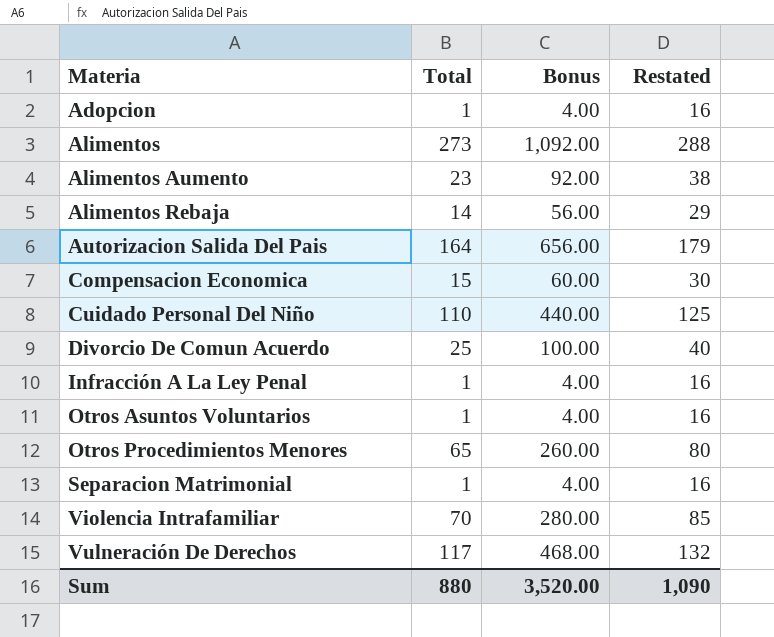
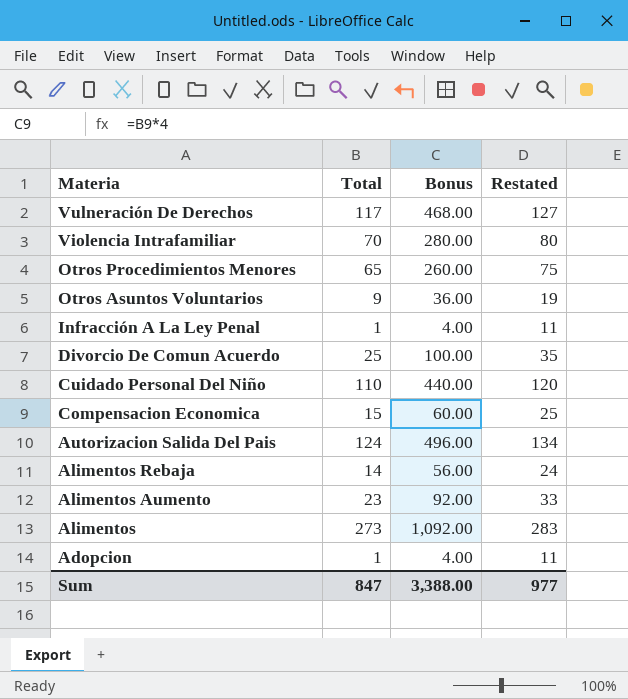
row order: Materia ascending -> Materia descending
column Restated | formula: [Total] + 15 -> [Total] + 10
row Separacion Matrimonial: 1 | 4.00 | 16 -> none
Otros Asuntos Voluntarios | Total: 1 -> 9
Otros Asuntos Voluntarios | Bonus: 4.00 -> 36.00
Autorizacion Salida Del Pais | Total: 164 -> 124
Autorizacion Salida Del Pais | Bonus: 656.00 -> 496.00
Sum | Total: 880 -> 847
Sum | Bonus: 3,520.00 -> 3,388.00
Sum | Restated: 1,090 -> 977

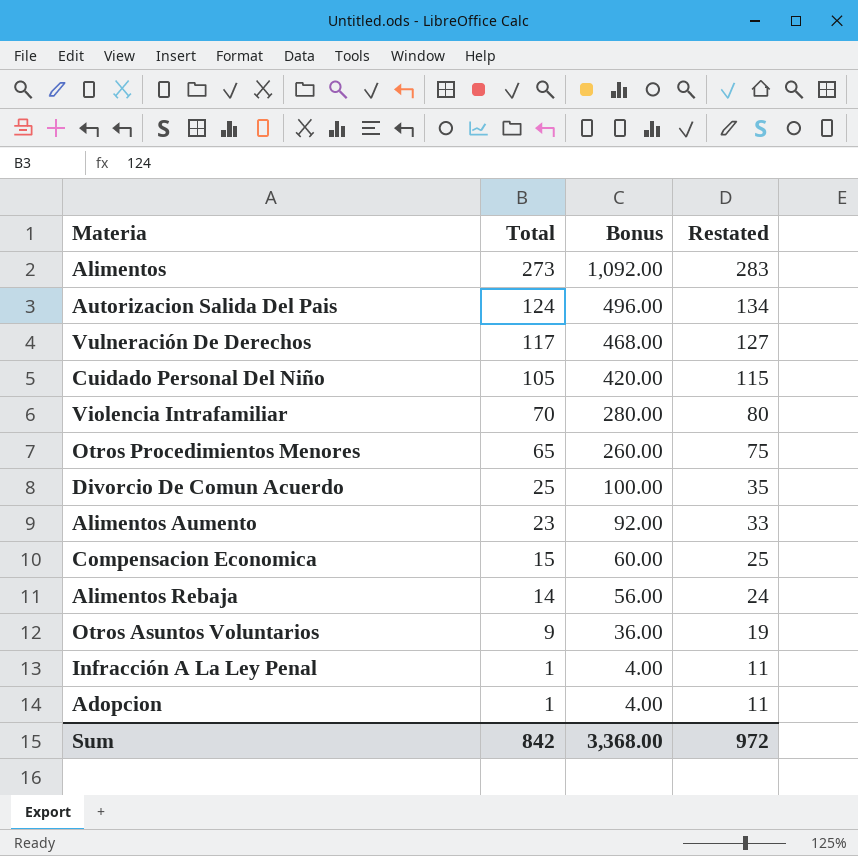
row order: Materia descending -> Total descending
Cuidado Personal Del Niño | Total: 110 -> 105
Cuidado Personal Del Niño | Bonus: 440.00 -> 420.00
Cuidado Personal Del Niño | Restated: 120 -> 115
Sum | Total: 847 -> 842
Sum | Bonus: 3,388.00 -> 3,368.00
Sum | Restated: 977 -> 972

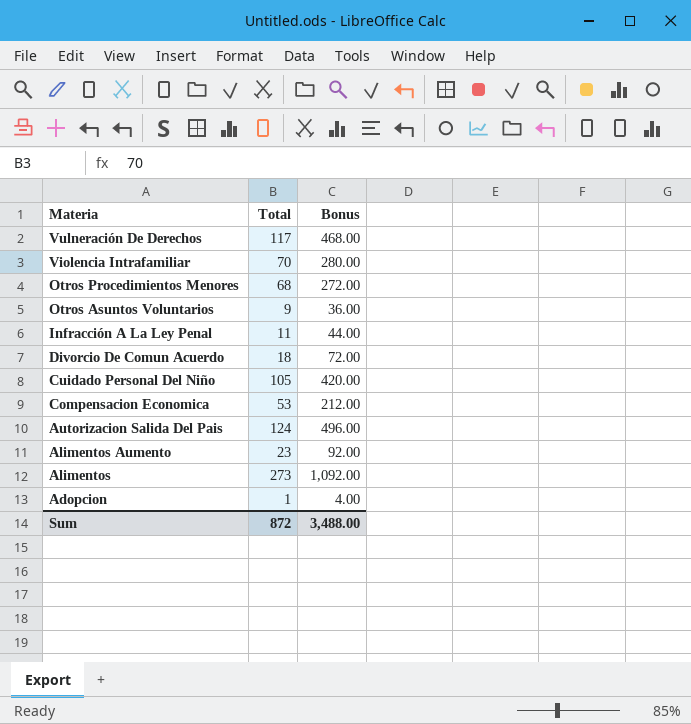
row order: Total descending -> Materia descending
column Restated | formula: [Total] + 10 -> none
row Alimentos Rebaja: 14 | 56.00 | 24 -> none
Otros Procedimientos Menores | Total: 65 -> 68
Otros Procedimientos Menores | Bonus: 260.00 -> 272.00
Infracción A La Ley Penal | Total: 1 -> 11
Infracción A La Ley Penal | Bonus: 4.00 -> 44.00
Divorcio De Comun Acuerdo | Total: 25 -> 18
Divorcio De Comun Acuerdo | Bonus: 100.00 -> 72.00
Compensacion Economica | Total: 15 -> 53
Compensacion Economica | Bonus: 60.00 -> 212.00
Sum | Total: 842 -> 872
Sum | Bonus: 3,368.00 -> 3,488.00

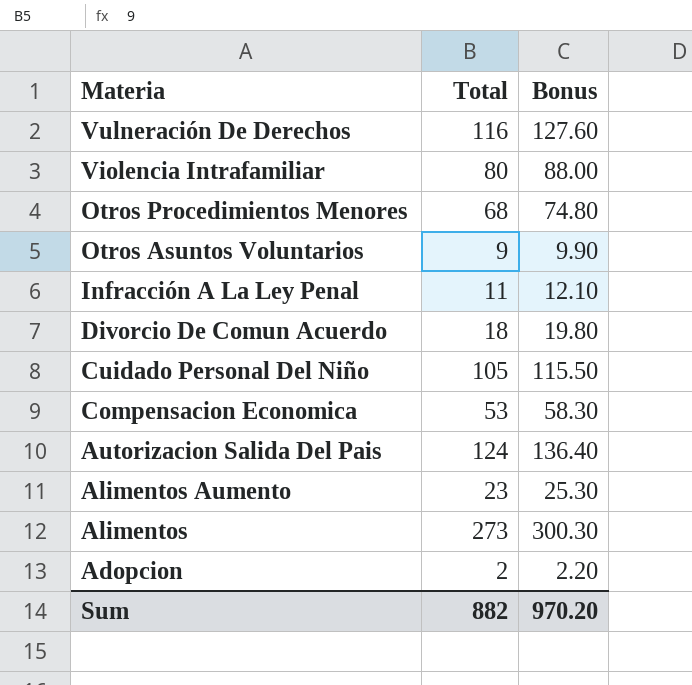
column Bonus | formula: [Total] * 4 -> [Total] * 1.1
Vulneración De Derechos | Total: 117 -> 116
Violencia Intrafamiliar | Total: 70 -> 80
Adopcion | Total: 1 -> 2
Sum | Total: 872 -> 882
Sum | Bonus: 3,488.00 -> 970.20

